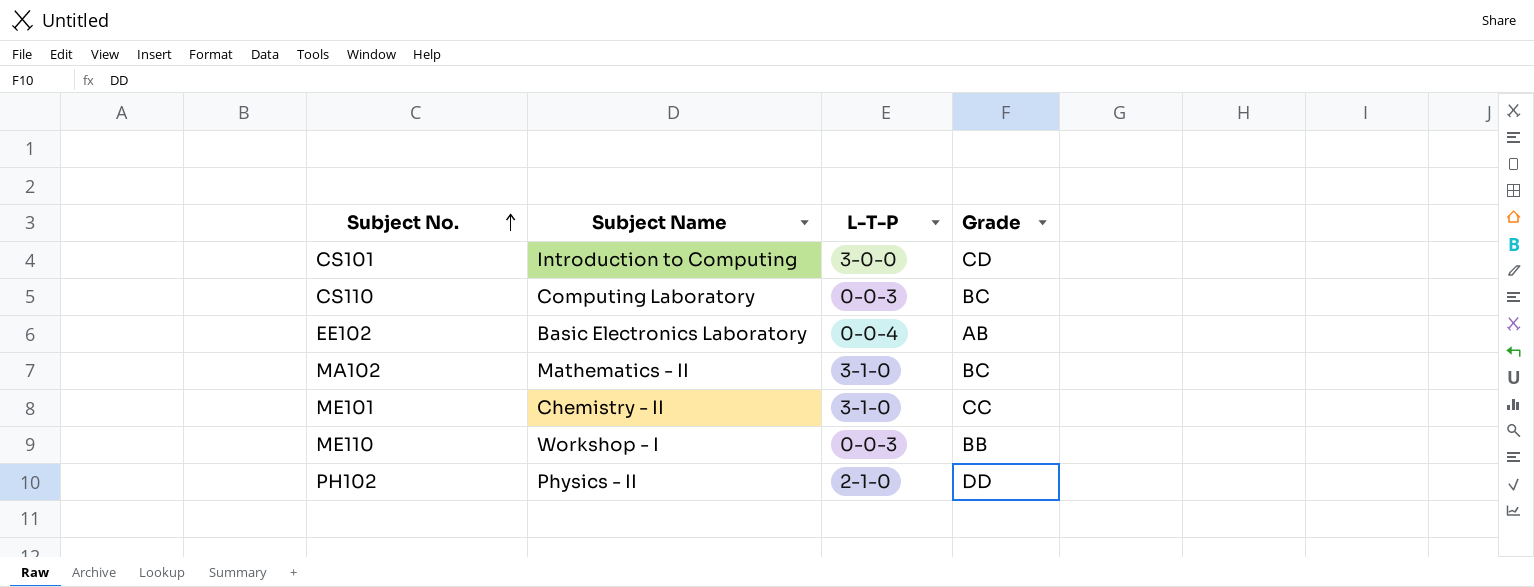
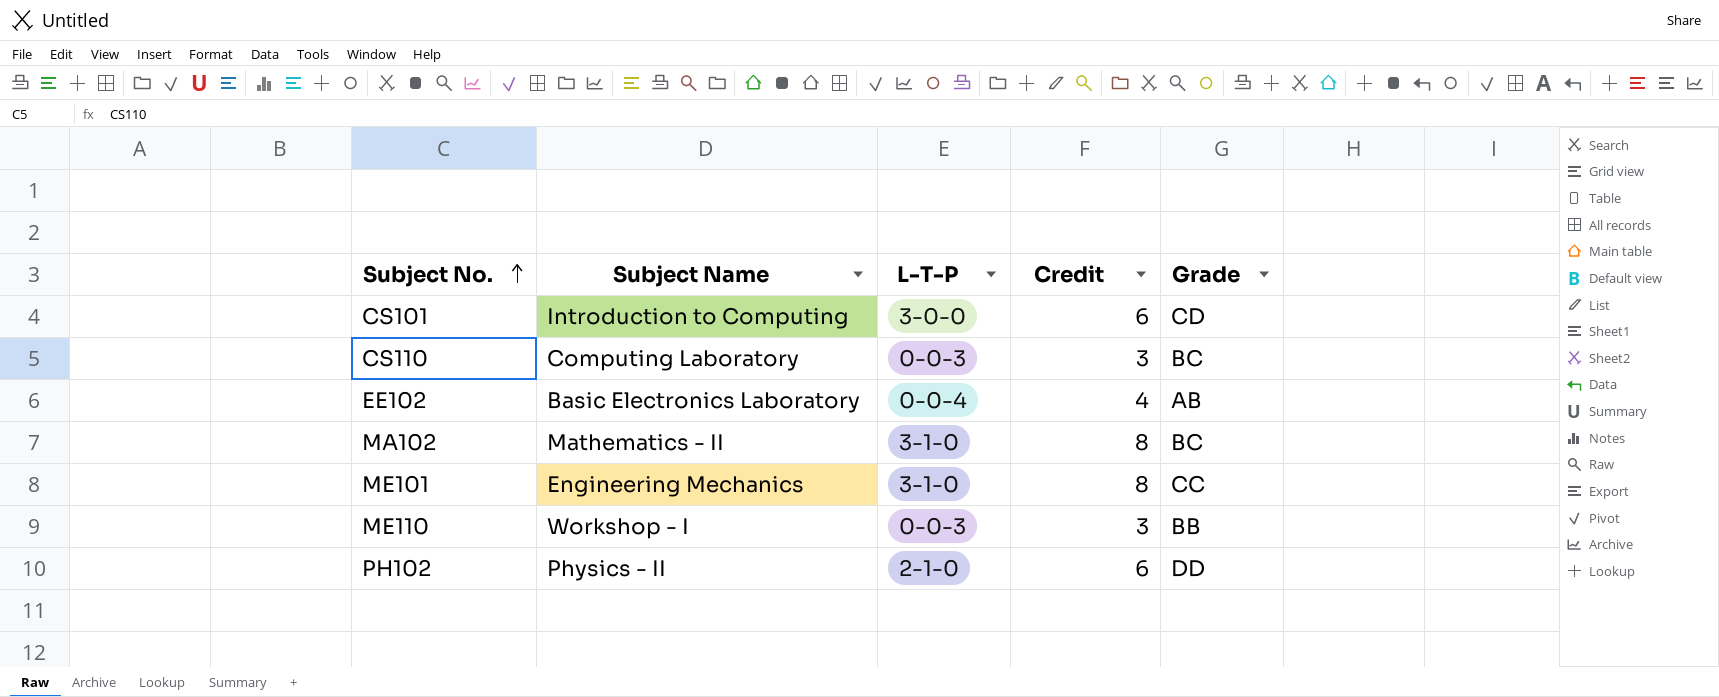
column Credit | position: none -> 4
ME101 | Subject Name: Chemistry - II -> Engineering Mechanics

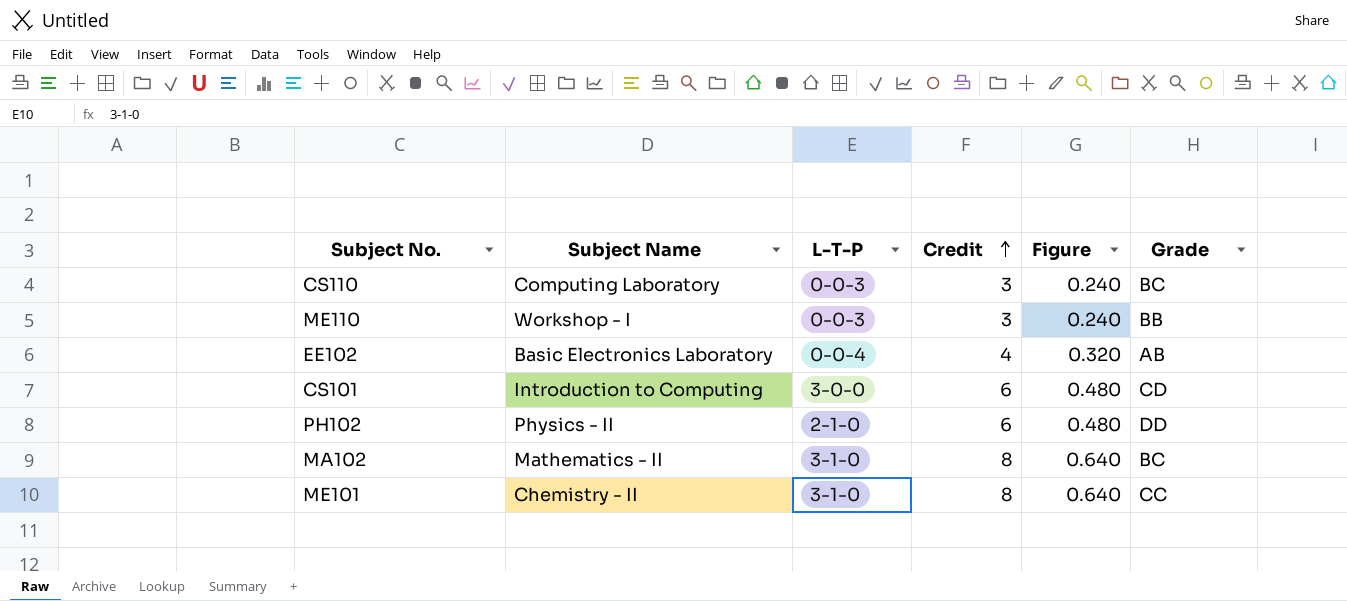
row order: Subject No. ascending -> Credit ascending
column Figure | formula: none -> [Credit] * 0.08
ME101 | Subject Name: Engineering Mechanics -> Chemistry - II

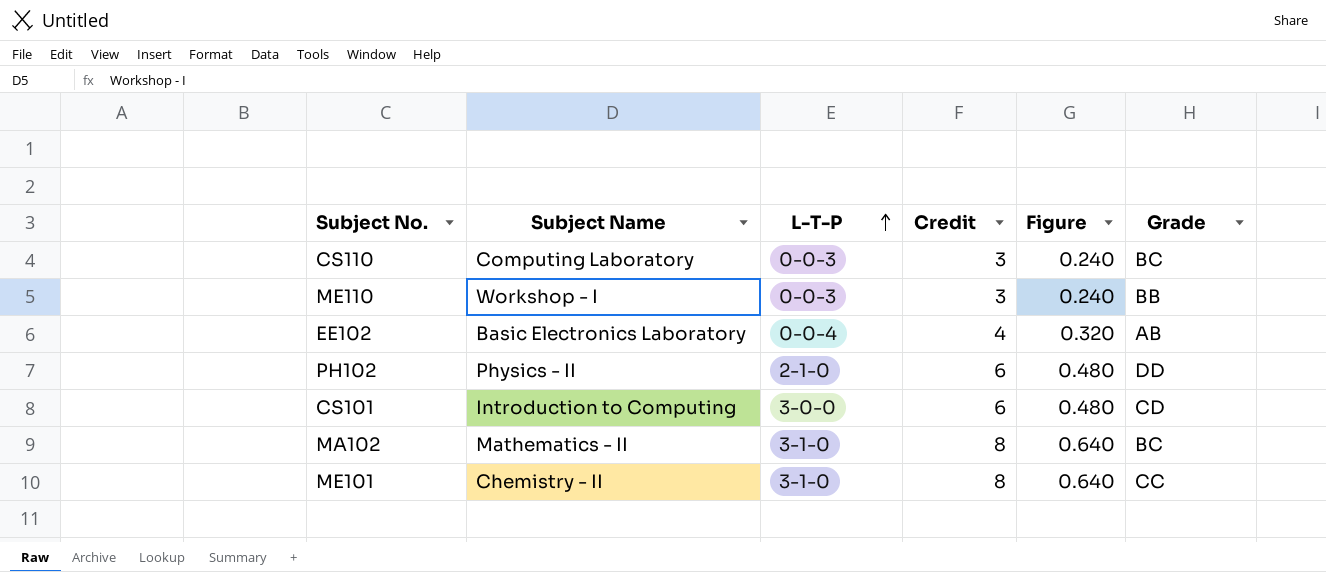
row order: Credit ascending -> L-T-P ascending

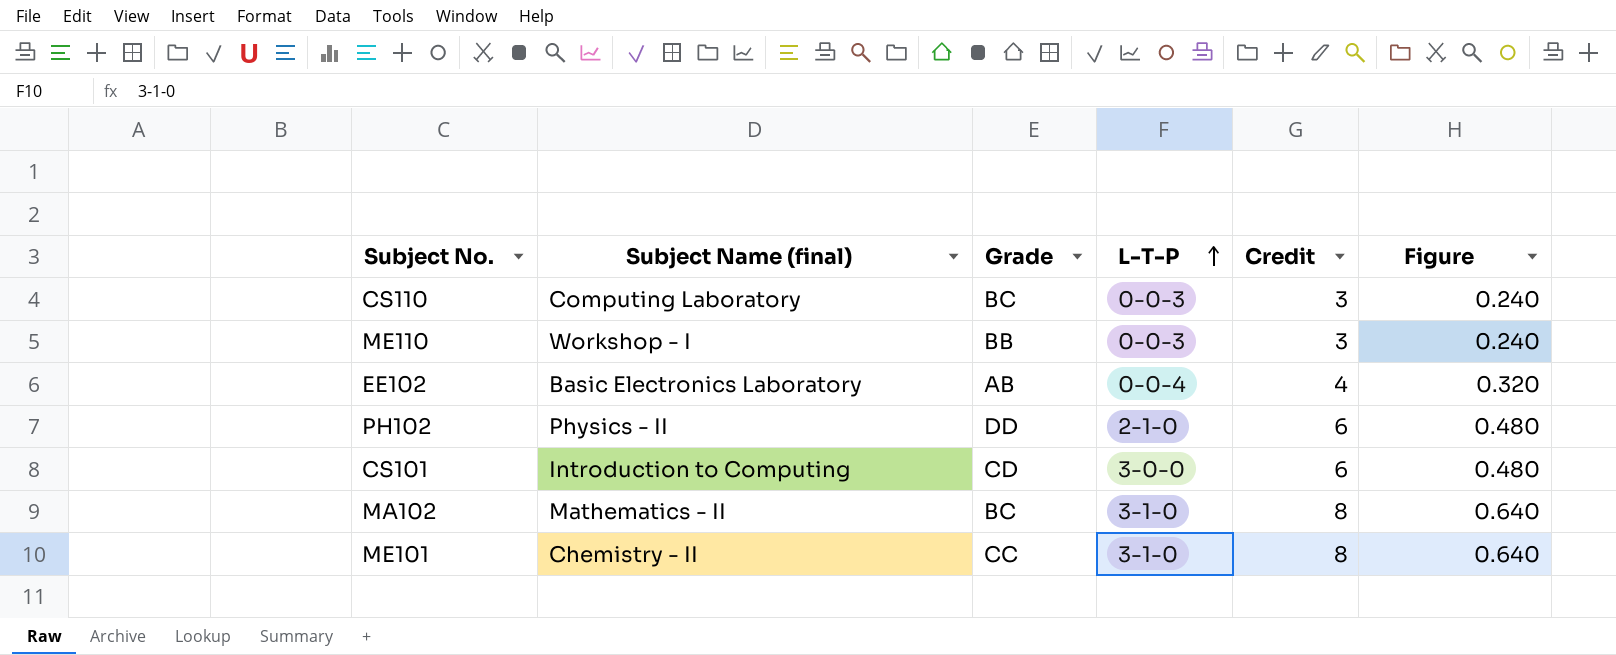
column name: Subject Name -> Subject Name (final)
column Grade | position: 6 -> 3

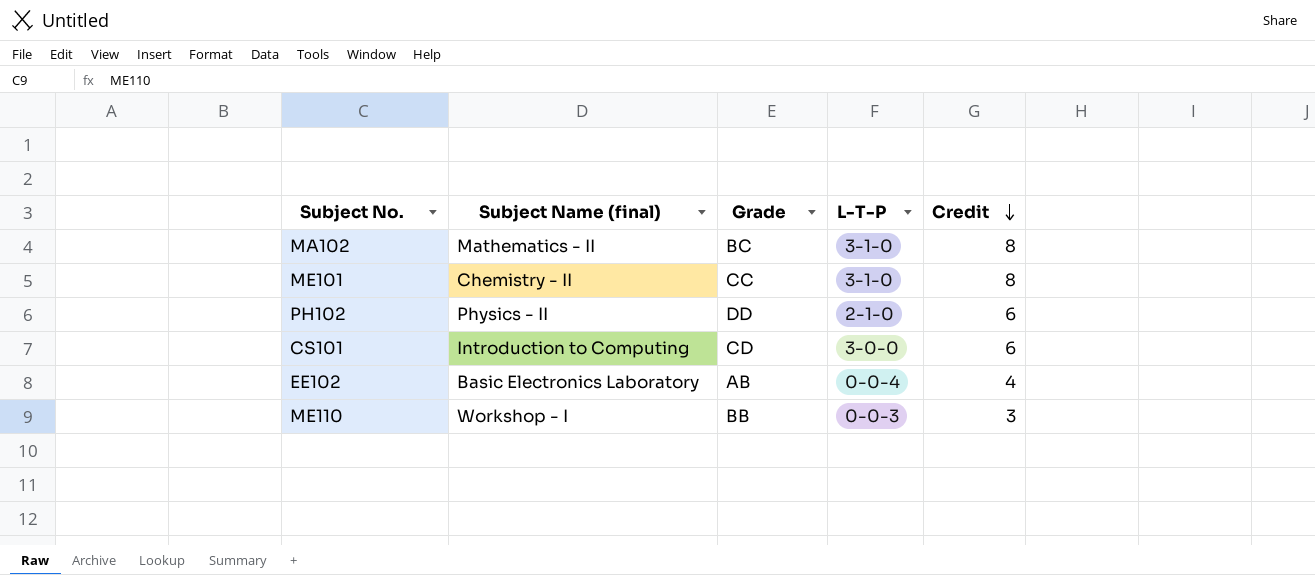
row order: L-T-P ascending -> Credit descending
column Figure | formula: [Credit] * 0.08 -> none
row CS110: Computing Laboratory | BC | 0-0-3 | 3 | 0.240 -> none

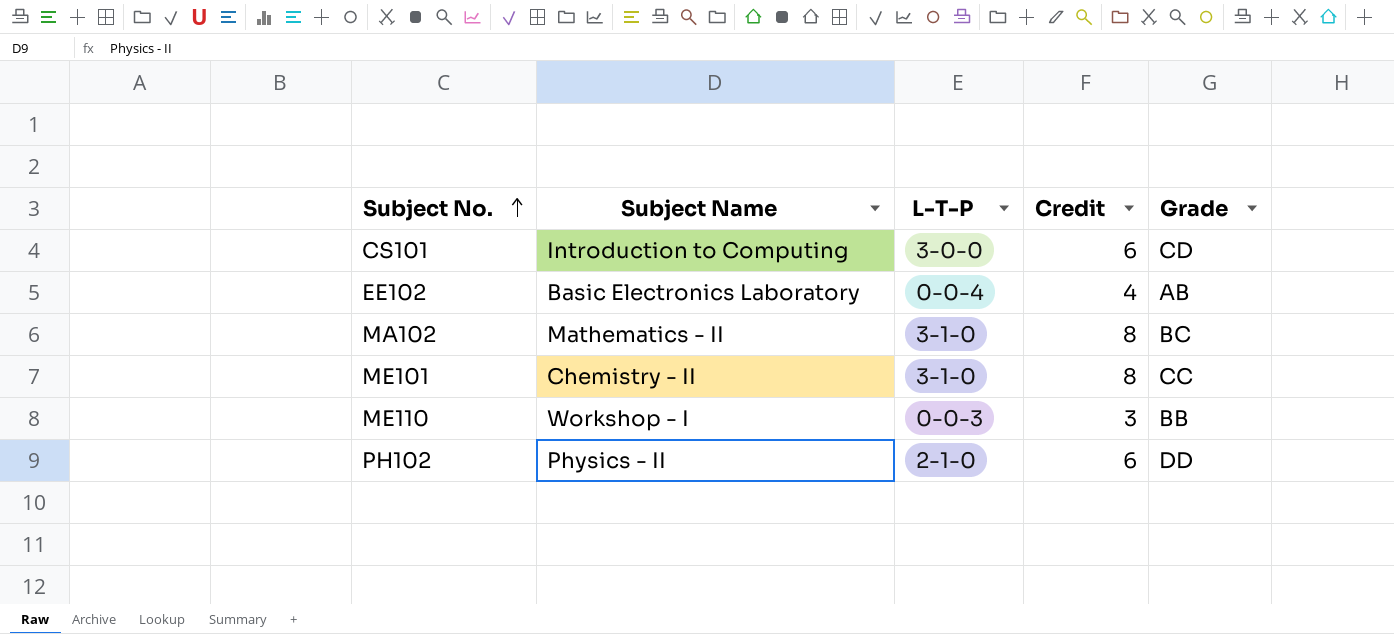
row order: Credit descending -> Subject No. ascending
column name: Subject Name (final) -> Subject Name
column Grade | position: 3 -> 5

